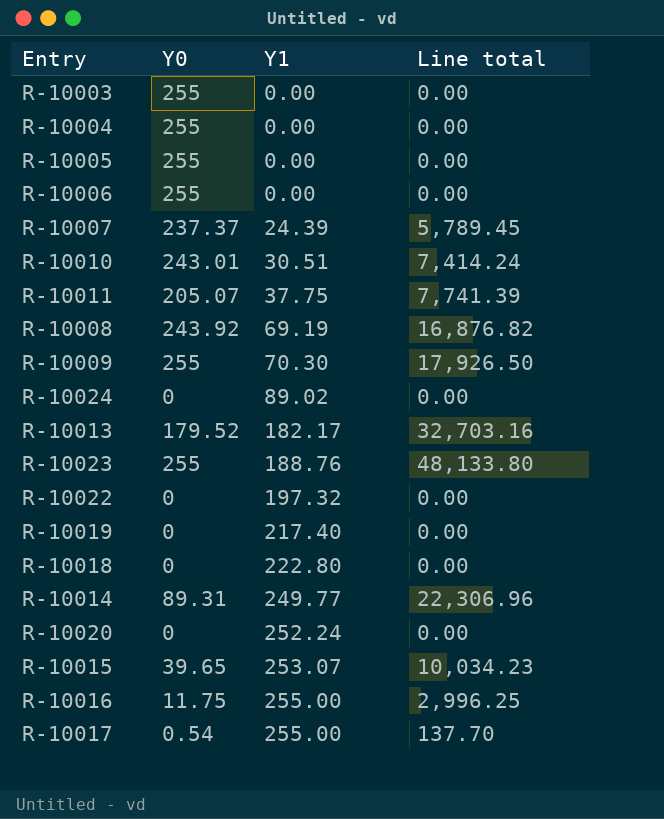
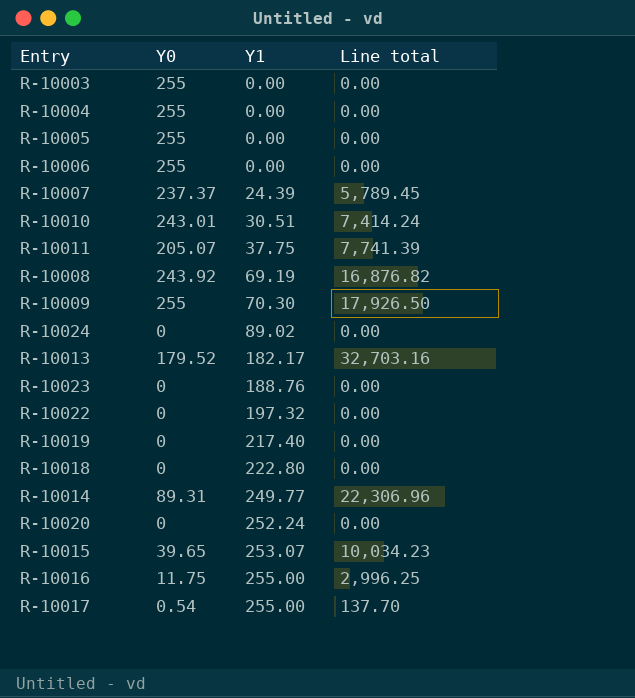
R-10023 | Y0: 255 -> 0
R-10023 | Line total: 48,133.80 -> 0.00

